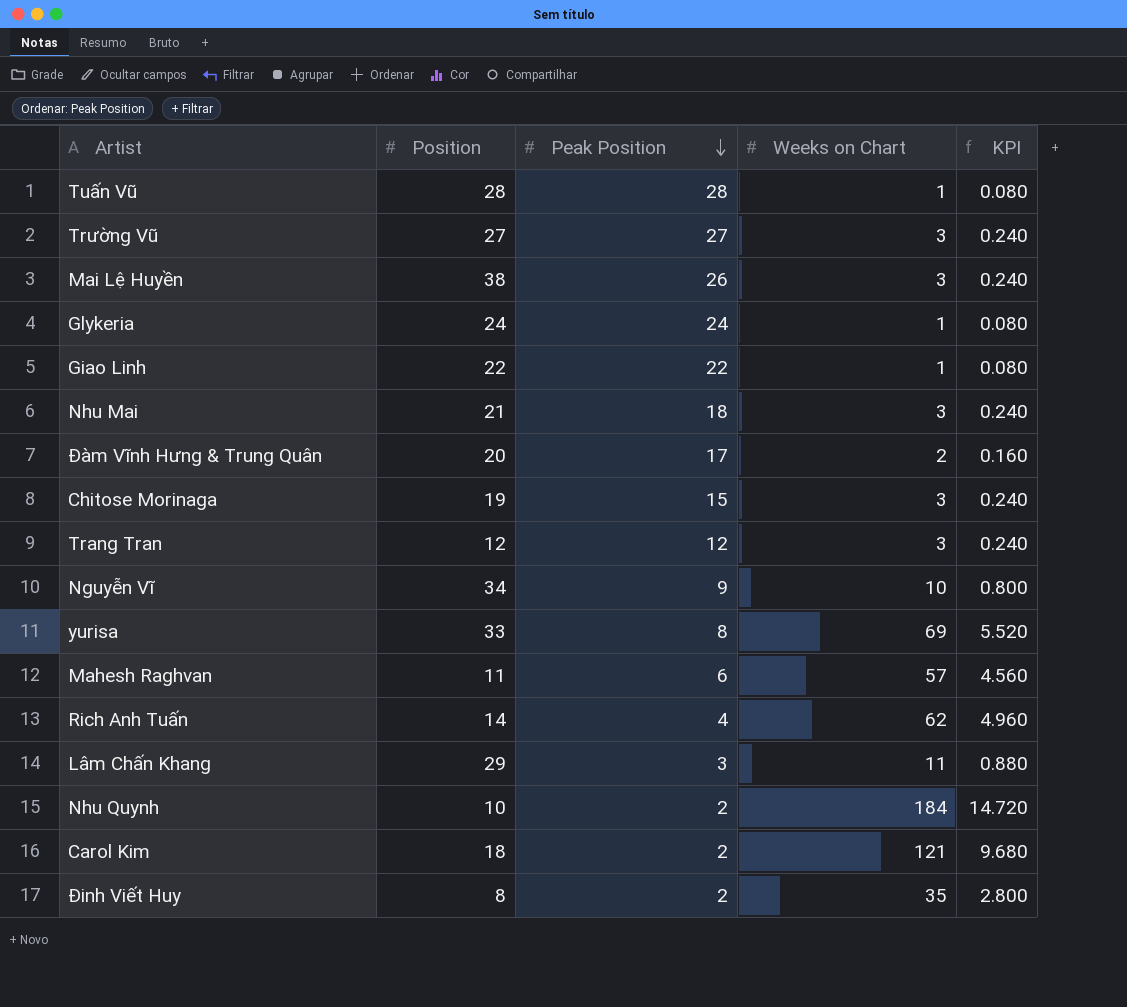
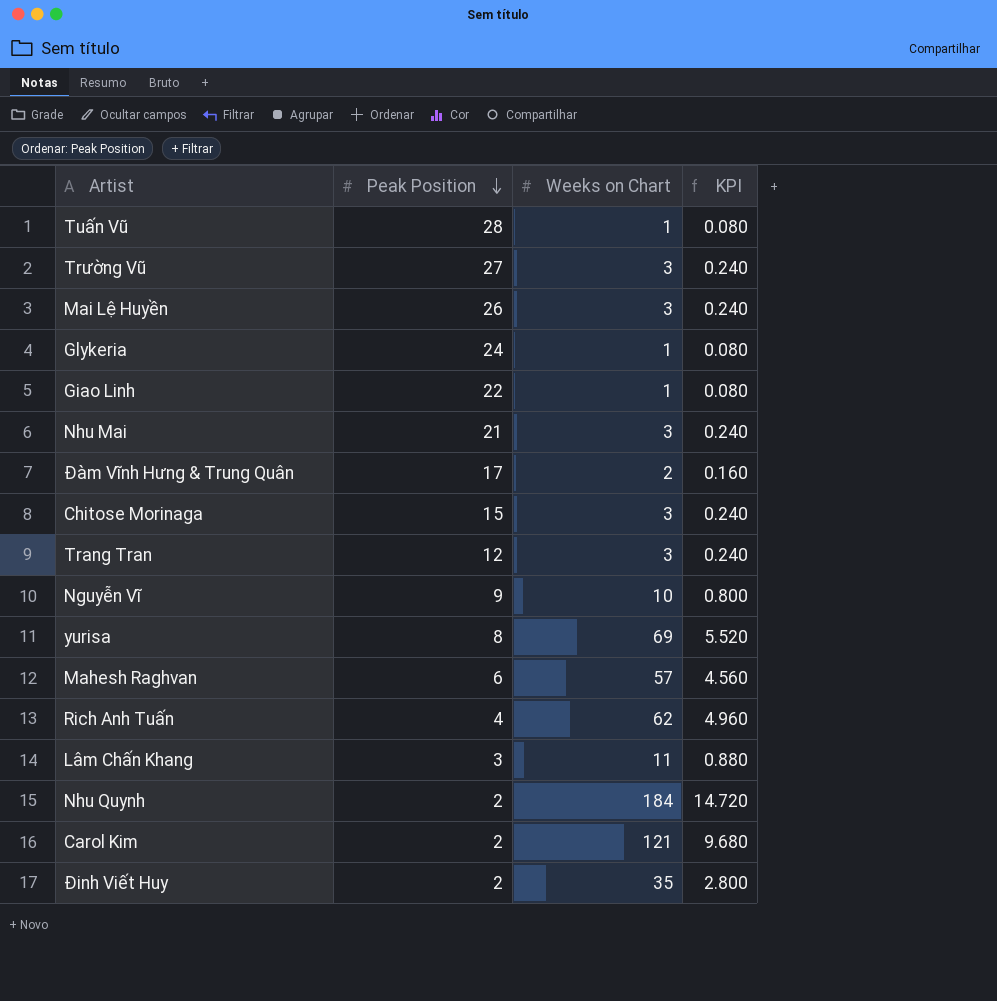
column Position | position: 2 -> none
Nhu Mai | Peak Position: 18 -> 21

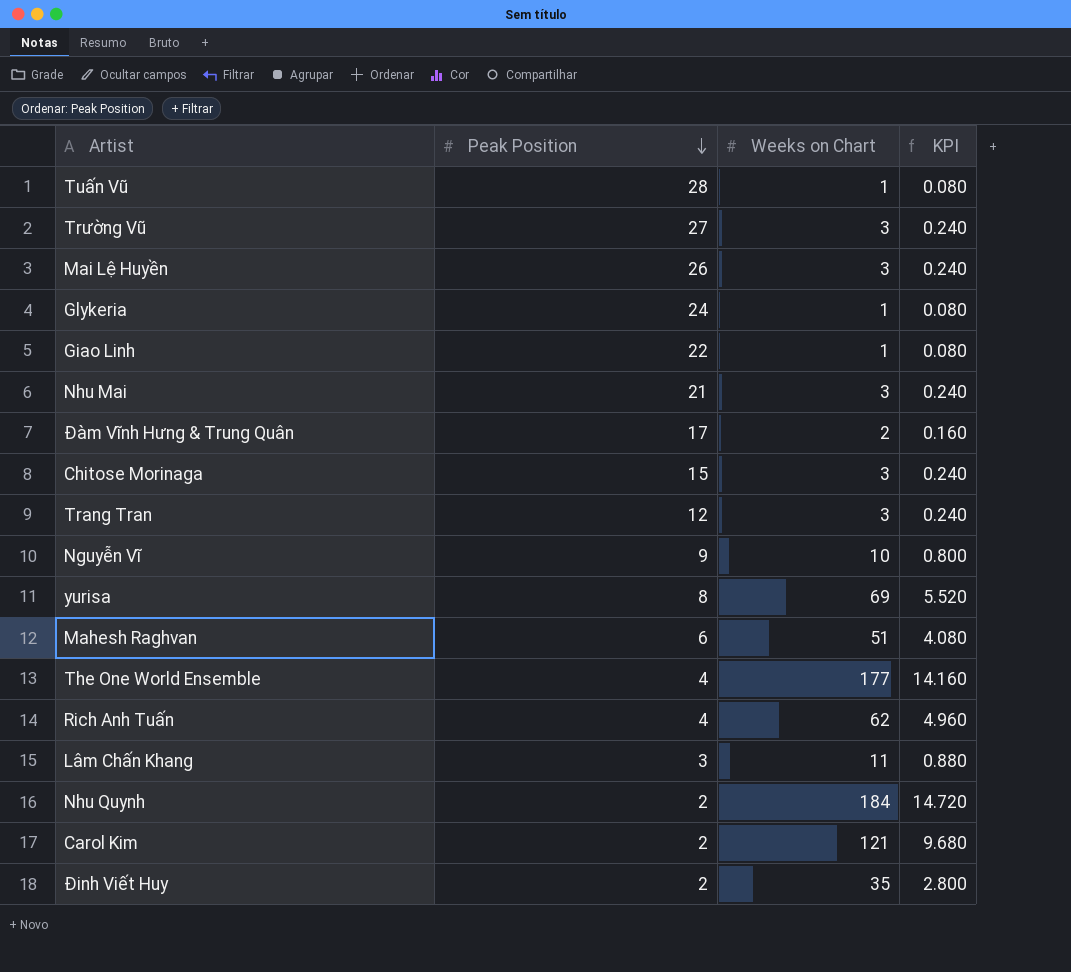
Mahesh Raghvan | Weeks on Chart: 57 -> 51
Mahesh Raghvan | KPI: 4.560 -> 4.080
row The One World Ensemble: none -> 4 | 177 | 14.160

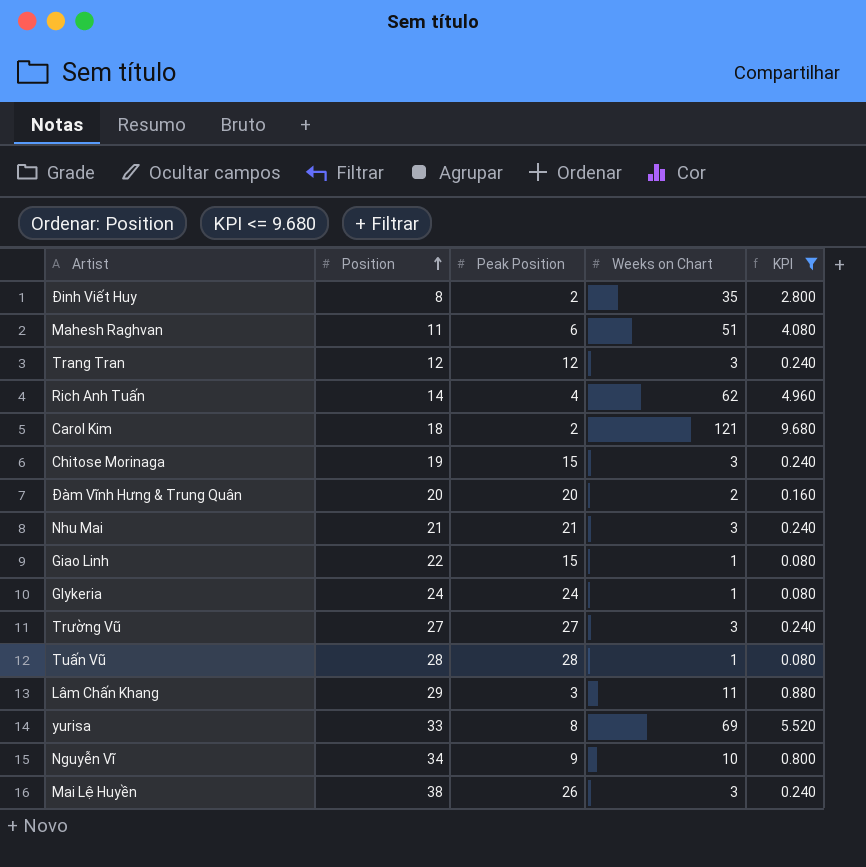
filter: none -> KPI <= 9.680
row order: Peak Position descending -> Position ascending
column Position | position: none -> 2
Đàm Vĩnh Hưng & Trung Quân | Peak Position: 17 -> 20
Giao Linh | Peak Position: 22 -> 15

